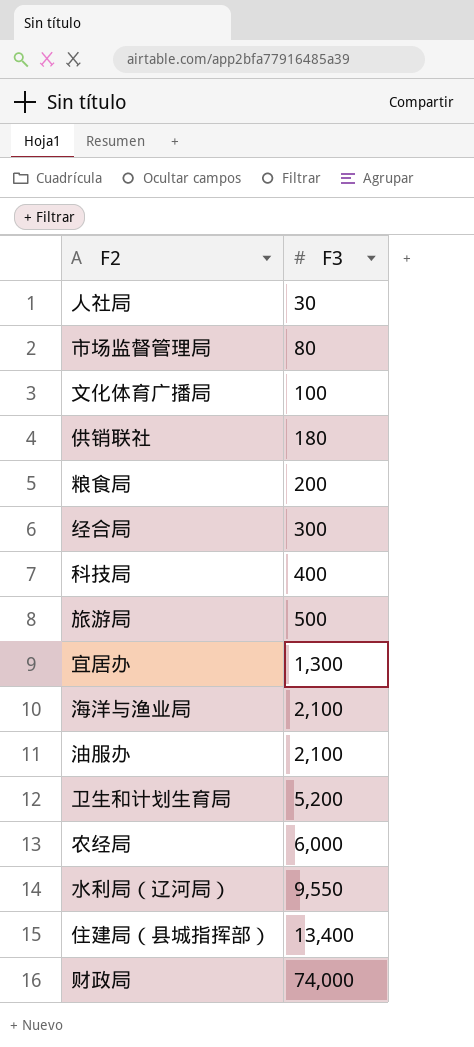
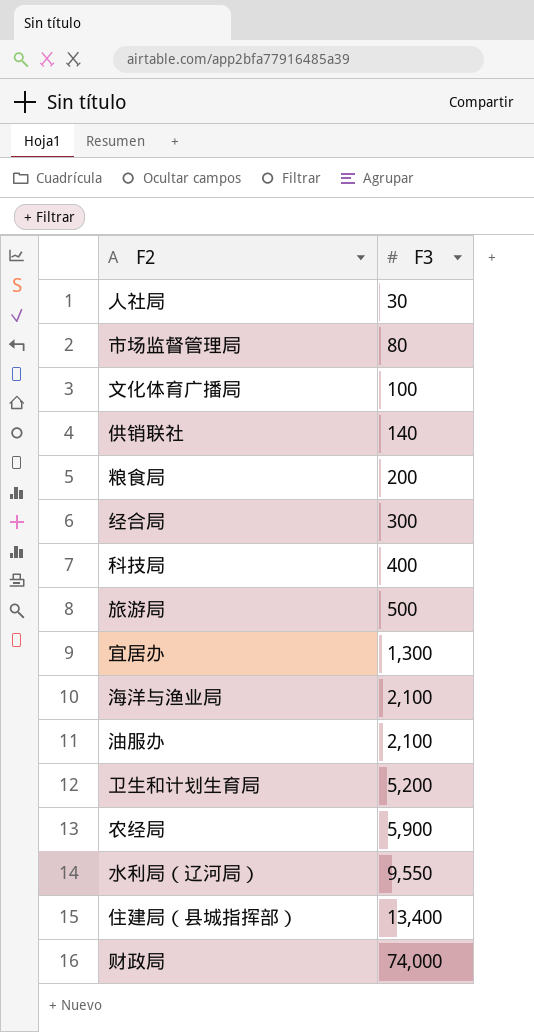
供销联社 | F3: 180 -> 140
农经局 | F3: 6,000 -> 5,900

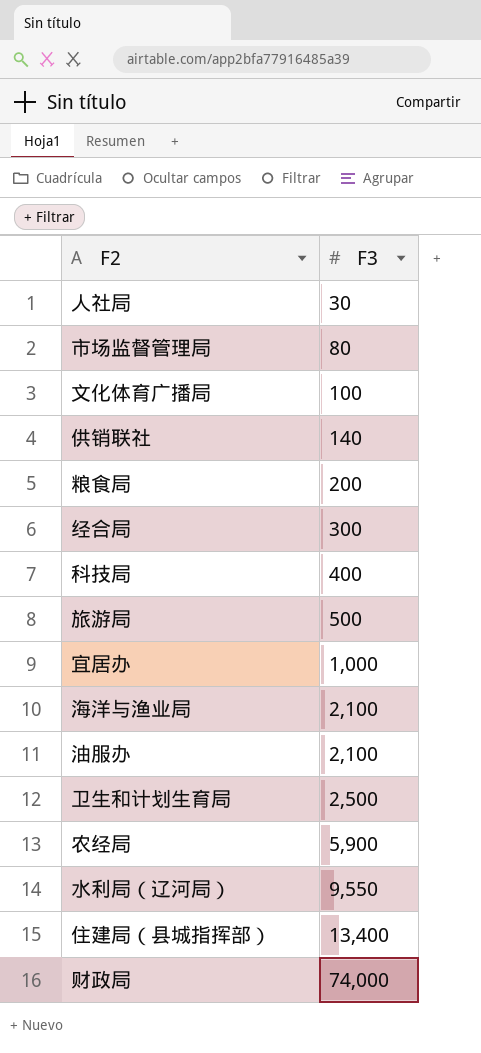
宜居办 | F3: 1,300 -> 1,000
卫生和计划生育局 | F3: 5,200 -> 2,500

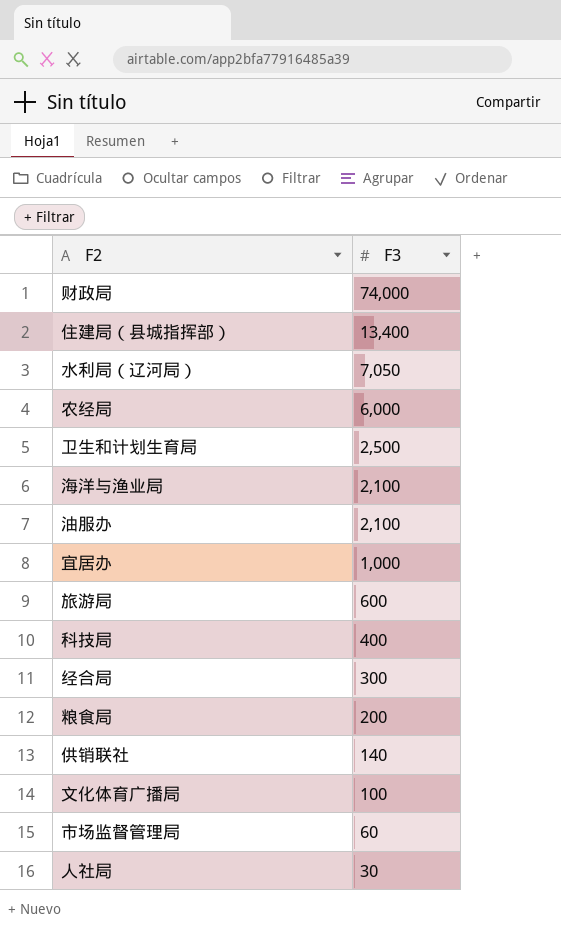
row order: F3 ascending -> F3 descending
水利局（辽河局） | F3: 9,550 -> 7,050
农经局 | F3: 5,900 -> 6,000
旅游局 | F3: 500 -> 600
市场监督管理局 | F3: 80 -> 60

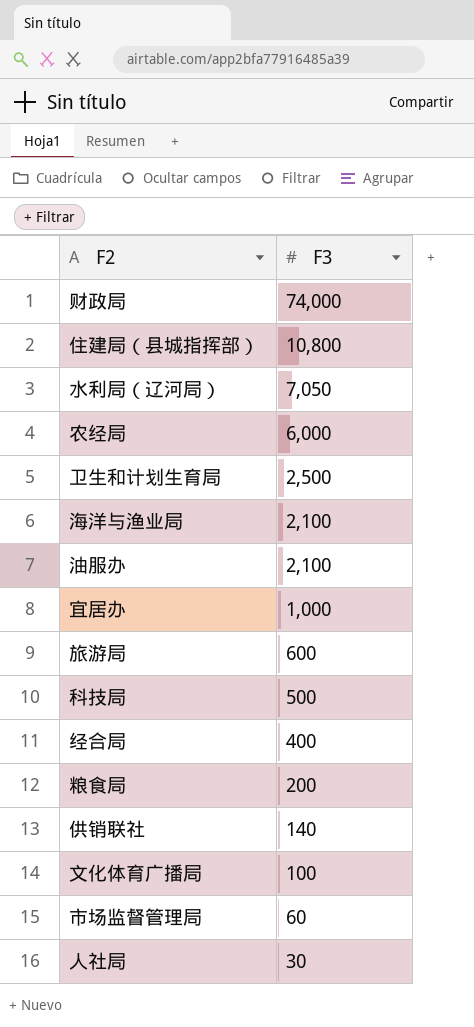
住建局（县城指挥部） | F3: 13,400 -> 10,800
科技局 | F3: 400 -> 500
经合局 | F3: 300 -> 400

